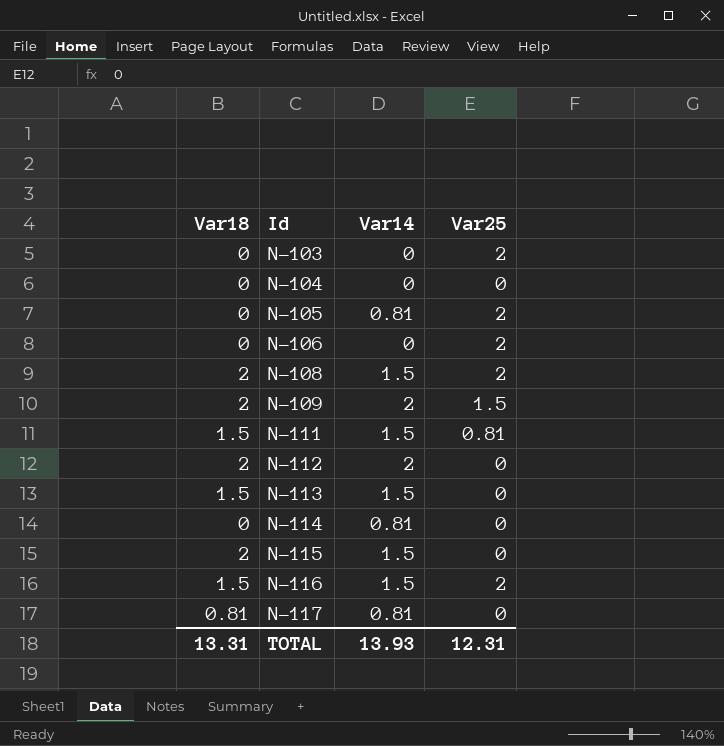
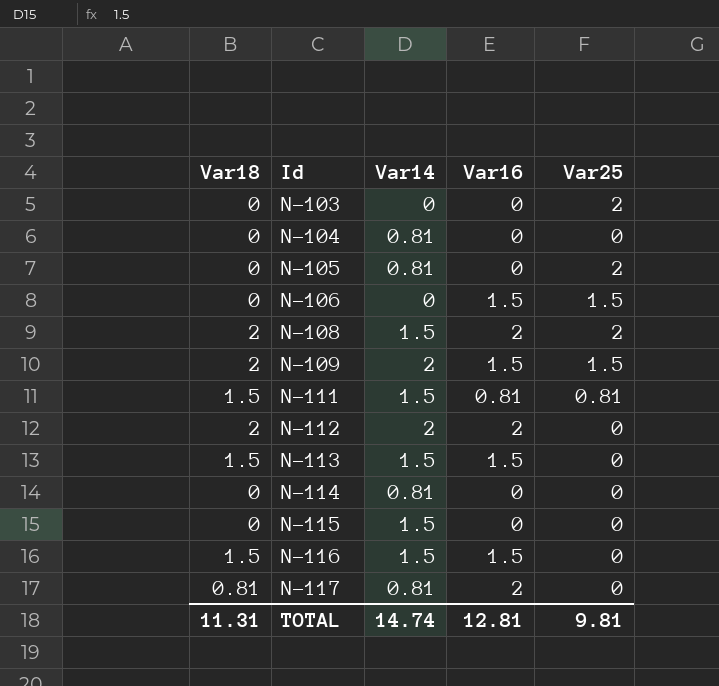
column Var16 | position: none -> 4
N-104 | Var14: 0 -> 0.81
N-106 | Var25: 2 -> 1.5
N-115 | Var18: 2 -> 0
N-116 | Var25: 2 -> 0
TOTAL | Var18: 13.31 -> 11.31
TOTAL | Var14: 13.93 -> 14.74
TOTAL | Var25: 12.31 -> 9.81

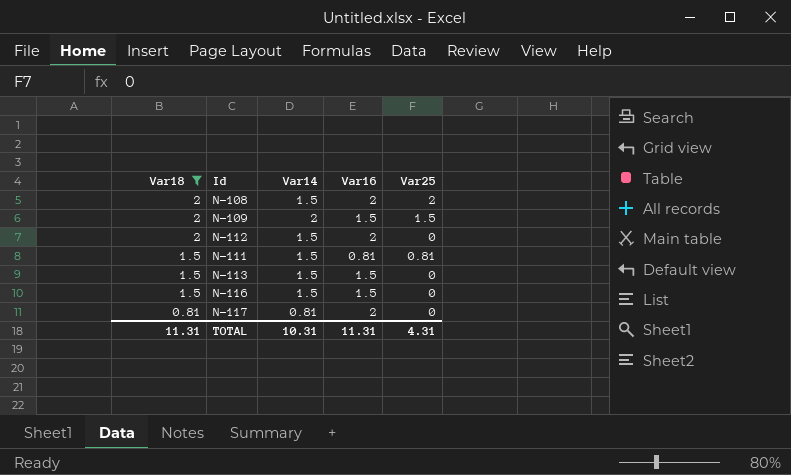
filter: none -> Var18 != 0
row order: Id ascending -> Var18 descending
N-112 | Var14: 2 -> 1.5
TOTAL | Var14: 14.74 -> 10.31
TOTAL | Var16: 12.81 -> 11.31
TOTAL | Var25: 9.81 -> 4.31

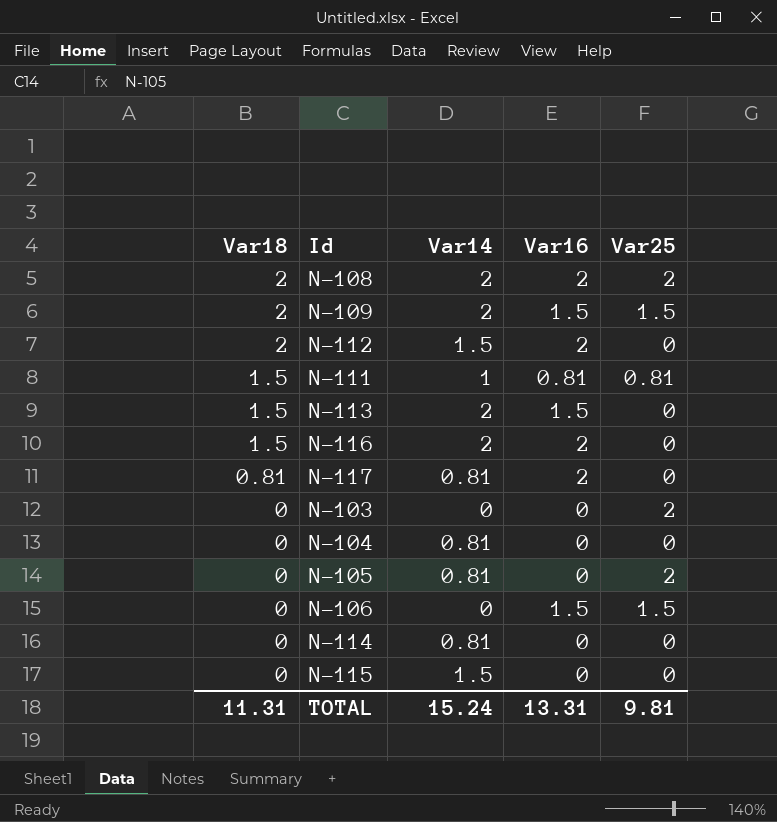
filter: Var18 != 0 -> none
N-108 | Var14: 1.5 -> 2
N-111 | Var14: 1.5 -> 1
N-113 | Var14: 1.5 -> 2
N-116 | Var14: 1.5 -> 2
N-116 | Var16: 1.5 -> 2
TOTAL | Var14: 10.31 -> 15.24
TOTAL | Var16: 11.31 -> 13.31
TOTAL | Var25: 4.31 -> 9.81

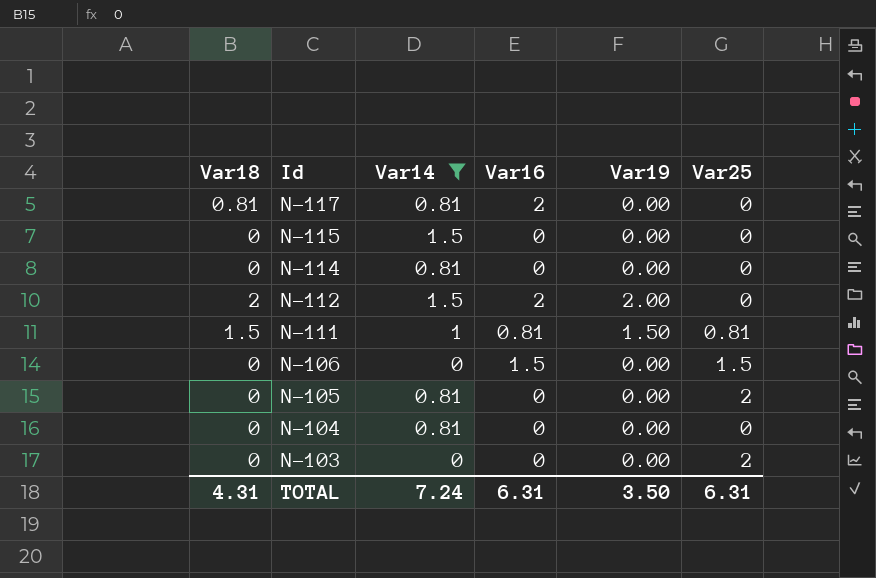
filter: none -> Var14 != 2
row order: Var18 descending -> Id descending
column Var19 | position: none -> 5
TOTAL | Var18: 11.31 -> 4.31
TOTAL | Var14: 15.24 -> 7.24
TOTAL | Var16: 13.31 -> 6.31
TOTAL | Var25: 9.81 -> 6.31

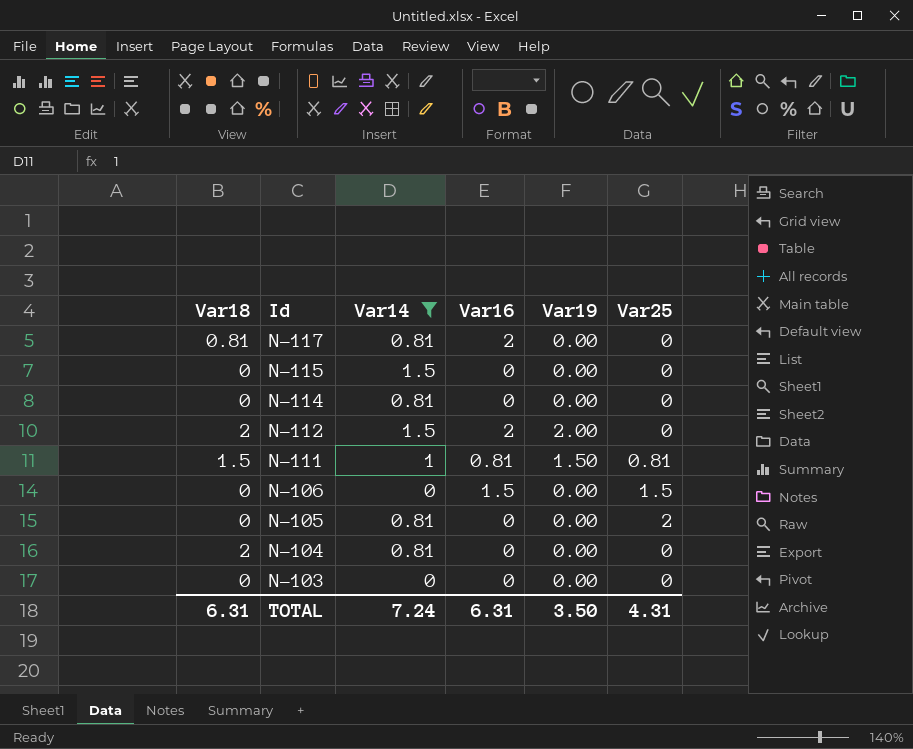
N-104 | Var18: 0 -> 2
N-103 | Var25: 2 -> 0
TOTAL | Var18: 4.31 -> 6.31
TOTAL | Var25: 6.31 -> 4.31

